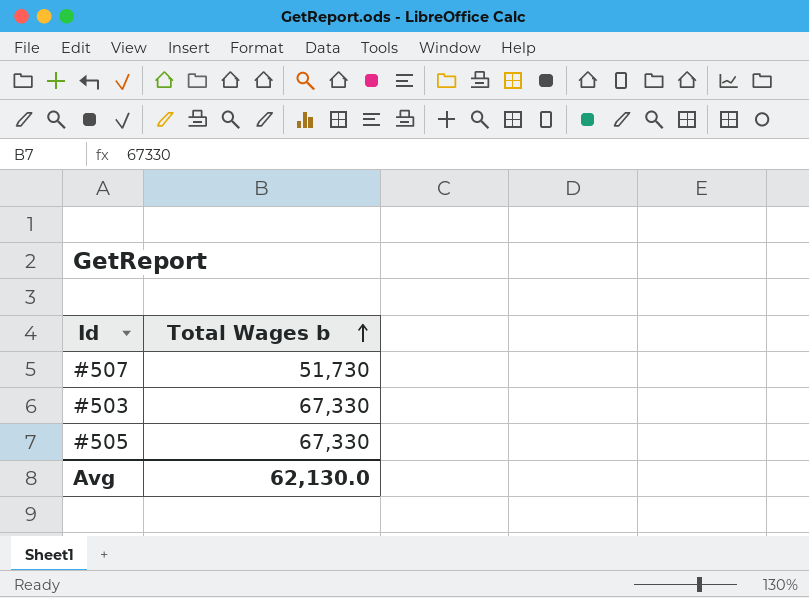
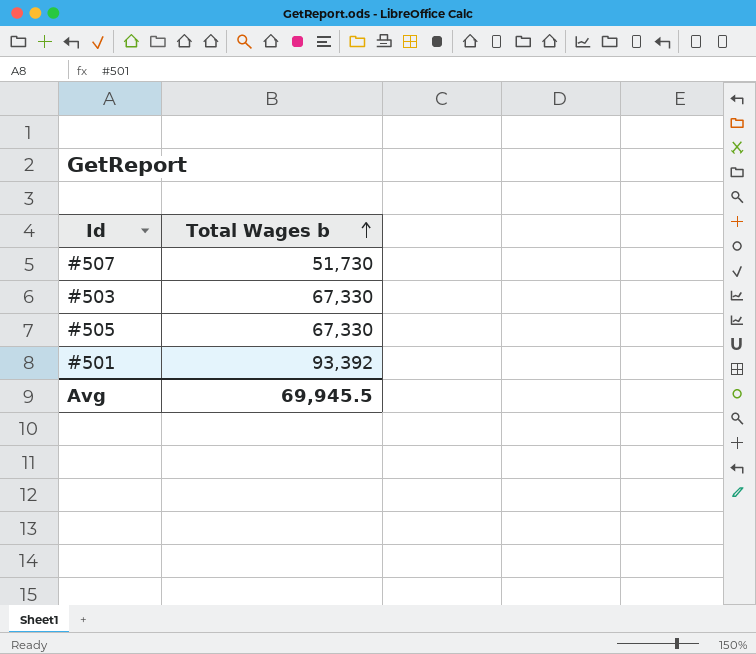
row #501: none -> 93,392
Avg | Total Wages b: 62,130.0 -> 69,945.5

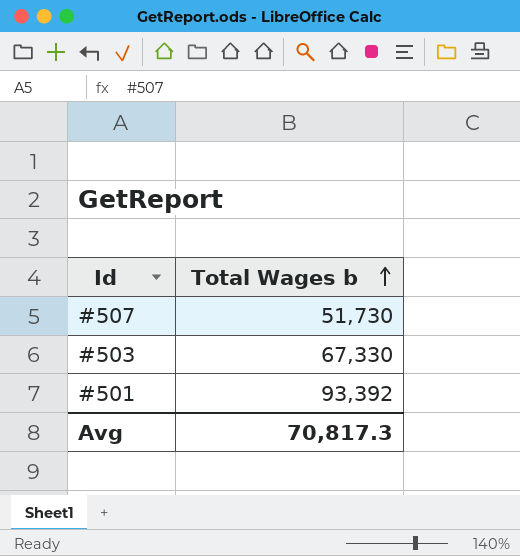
row #505: 67,330 -> none
Avg | Total Wages b: 69,945.5 -> 70,817.3

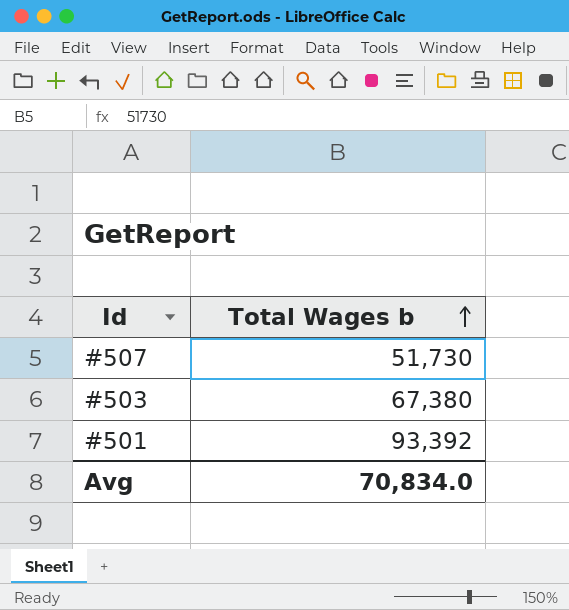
#503 | Total Wages b: 67,330 -> 67,380
Avg | Total Wages b: 70,817.3 -> 70,834.0

